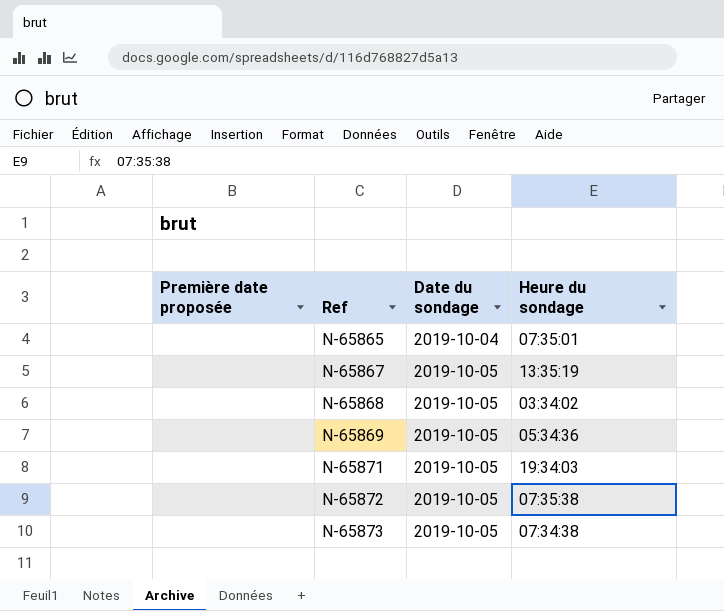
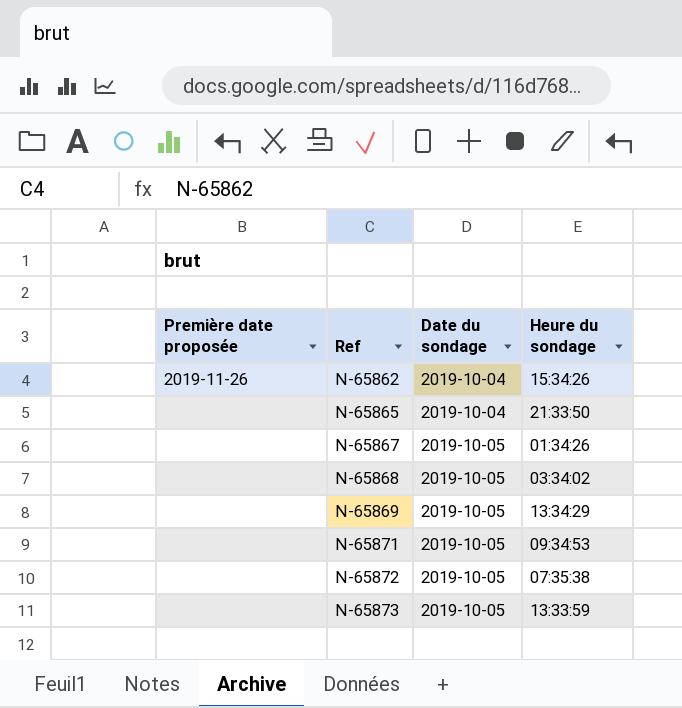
row N-65862: none -> 2019-11-26 | 2019-10-04 | 15:34:26
N-65865 | Heure du sondage: 07:35:01 -> 21:33:50
N-65867 | Heure du sondage: 13:35:19 -> 01:34:26
N-65869 | Heure du sondage: 05:34:36 -> 13:34:29
N-65871 | Heure du sondage: 19:34:03 -> 09:34:53
N-65873 | Heure du sondage: 07:34:38 -> 13:33:59

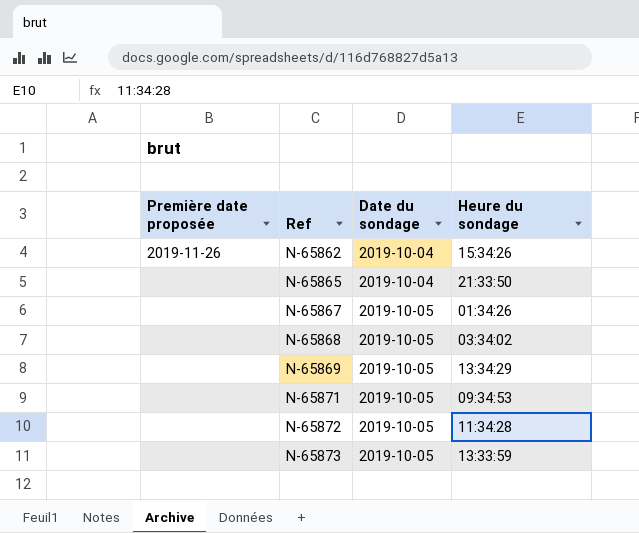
N-65872 | Heure du sondage: 07:35:38 -> 11:34:28

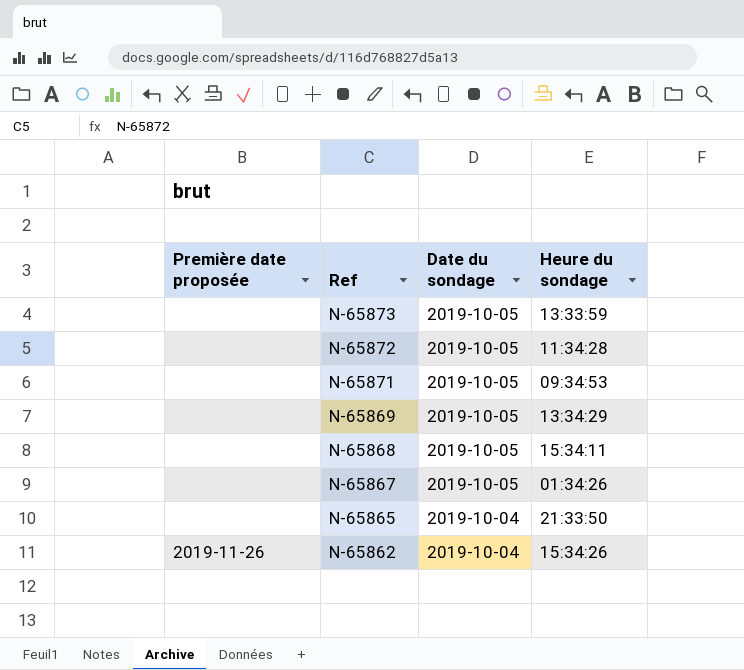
row order: Ref ascending -> Ref descending
N-65868 | Heure du sondage: 03:34:02 -> 15:34:11

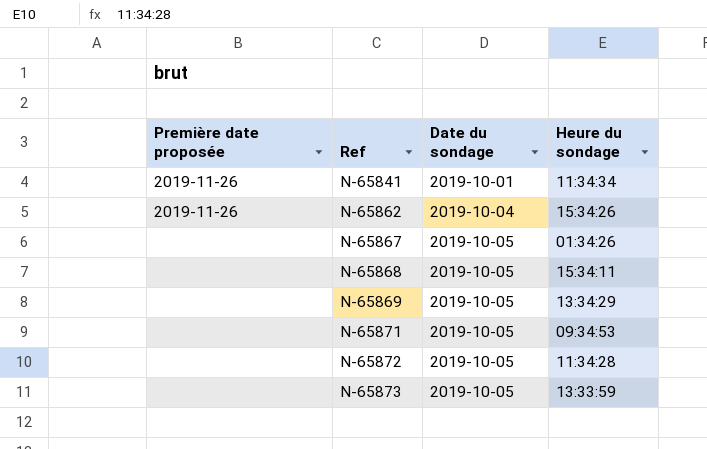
row order: Ref descending -> Ref ascending
row N-65865: none | 2019-10-04 | 21:33:50 -> none
row N-65841: none -> 2019-11-26 | 2019-10-01 | 11:34:34

